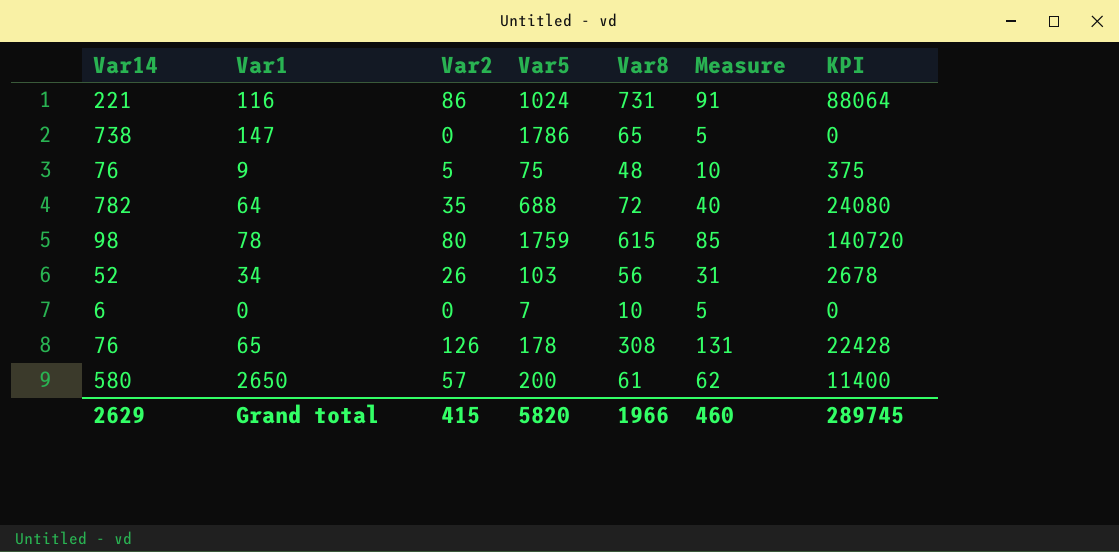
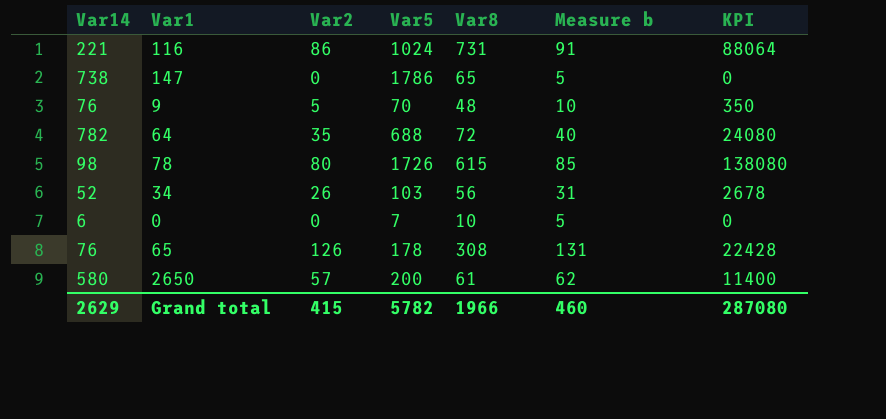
column name: Measure -> Measure b
9 | Var5: 75 -> 70
9 | KPI: 375 -> 350
78 | Var5: 1759 -> 1726
78 | KPI: 140720 -> 138080
Grand total | Var5: 5820 -> 5782
Grand total | KPI: 289745 -> 287080

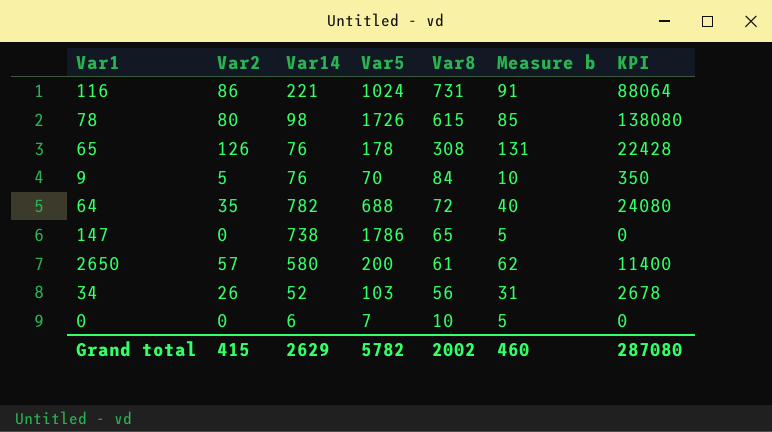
row order: none -> Var8 descending
column Var14 | position: 1 -> 3
9 | Var8: 48 -> 84
Grand total | Var8: 1966 -> 2002

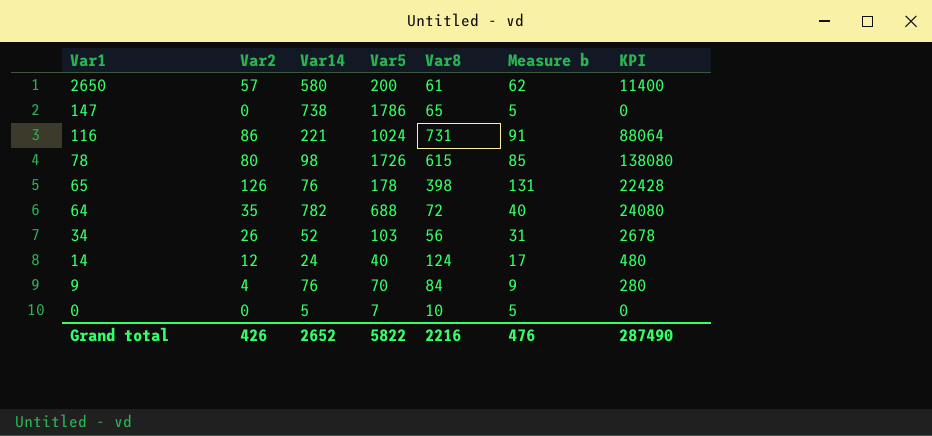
row order: Var8 descending -> Var1 descending
65 | Var8: 308 -> 398
row 14: none -> 12 | 24 | 40 | 124 | 17 | 480
9 | Var2: 5 -> 4
9 | Measure b: 10 -> 9
9 | KPI: 350 -> 280
0 | Var14: 6 -> 5
Grand total | Var2: 415 -> 426
Grand total | Var14: 2629 -> 2652
Grand total | Var5: 5782 -> 5822
Grand total | Var8: 2002 -> 2216
Grand total | Measure b: 460 -> 476
Grand total | KPI: 287080 -> 287490

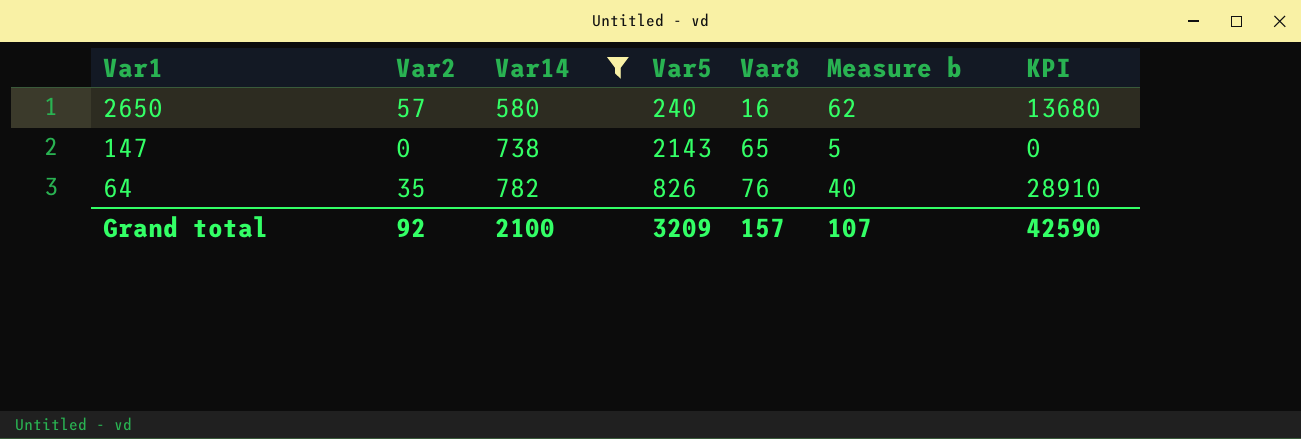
filter: none -> Var14 >= 580
2650 | Var5: 200 -> 240
2650 | Var8: 61 -> 16
2650 | KPI: 11400 -> 13680
147 | Var5: 1786 -> 2143
64 | Var5: 688 -> 826
64 | Var8: 72 -> 76
64 | KPI: 24080 -> 28910
Grand total | Var2: 426 -> 92
Grand total | Var14: 2652 -> 2100
Grand total | Var5: 5822 -> 3209
Grand total | Var8: 2216 -> 157
Grand total | Measure b: 476 -> 107
Grand total | KPI: 287490 -> 42590

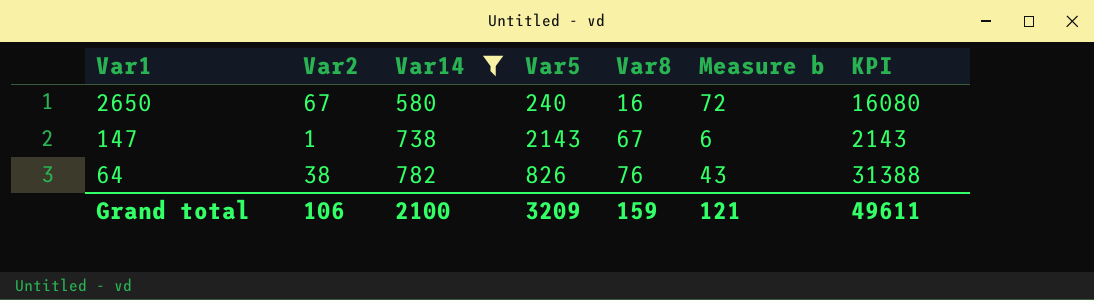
2650 | Var2: 57 -> 67
2650 | Measure b: 62 -> 72
2650 | KPI: 13680 -> 16080
147 | Var2: 0 -> 1
147 | Var8: 65 -> 67
147 | Measure b: 5 -> 6
147 | KPI: 0 -> 2143
64 | Var2: 35 -> 38
64 | Measure b: 40 -> 43
64 | KPI: 28910 -> 31388
Grand total | Var2: 92 -> 106
Grand total | Var8: 157 -> 159
Grand total | Measure b: 107 -> 121
Grand total | KPI: 42590 -> 49611

